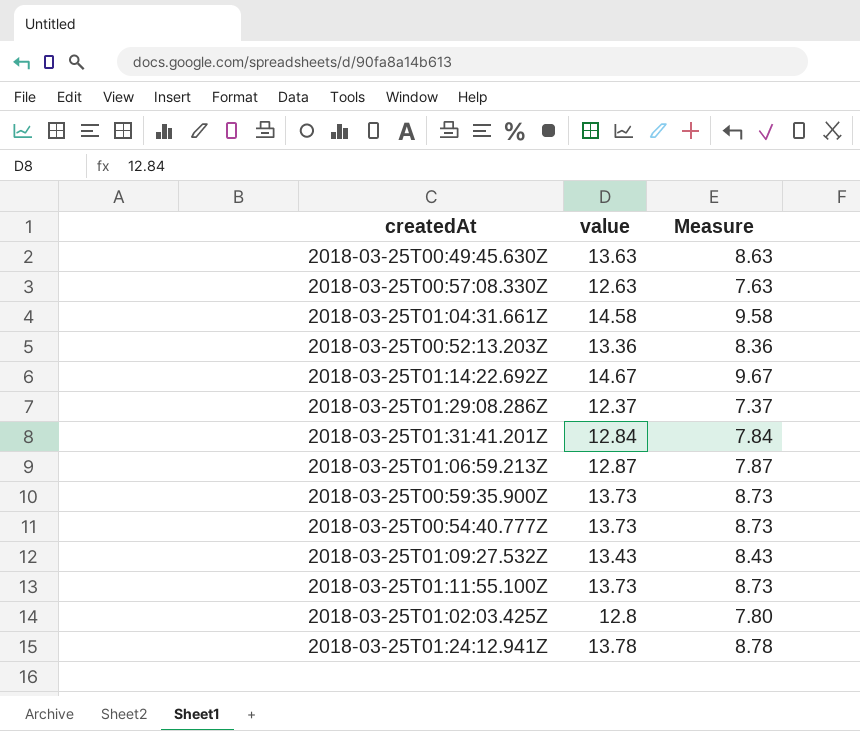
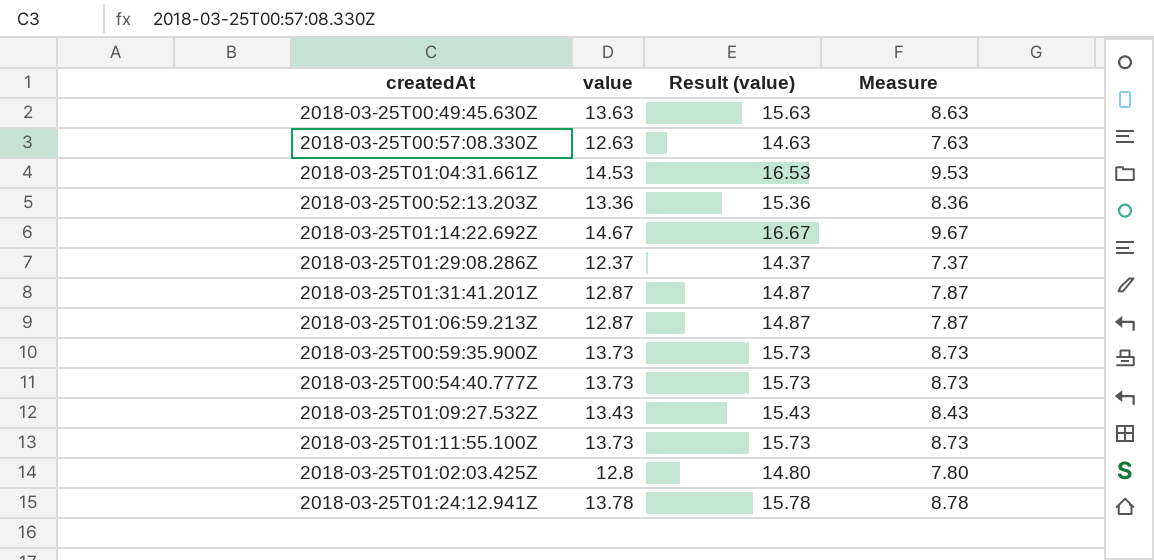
column Result (value) | formula: none -> [value] + 2
2018-03-25T01:04:31.661Z | value: 14.58 -> 14.53
2018-03-25T01:04:31.661Z | Measure: 9.58 -> 9.53
2018-03-25T01:31:41.201Z | value: 12.84 -> 12.87
2018-03-25T01:31:41.201Z | Measure: 7.84 -> 7.87

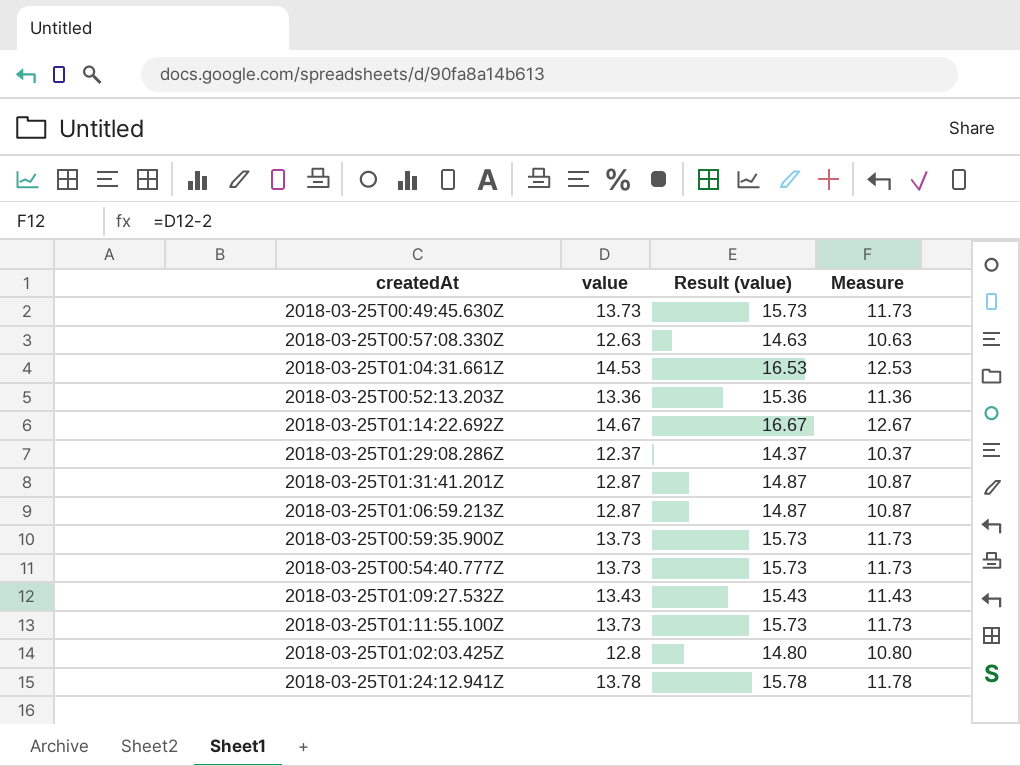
column Measure | formula: [value] - 5 -> [value] - 2
2018-03-25T00:49:45.630Z | value: 13.63 -> 13.73
2018-03-25T00:49:45.630Z | Result (value): 15.63 -> 15.73

